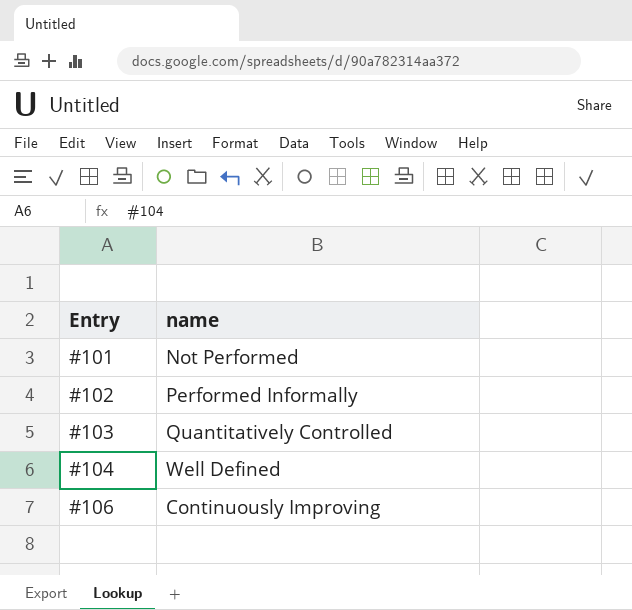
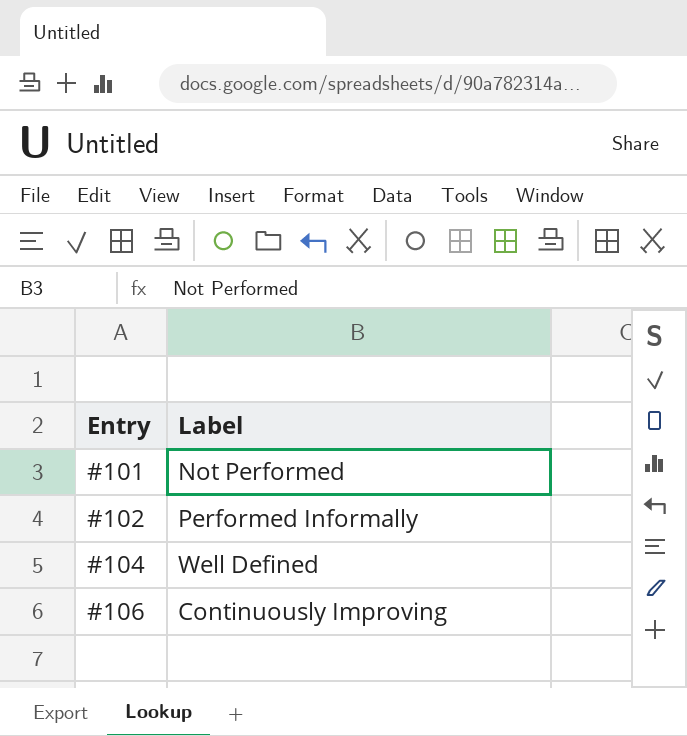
column name: name -> Label
row #103: Quantitatively Controlled -> none

